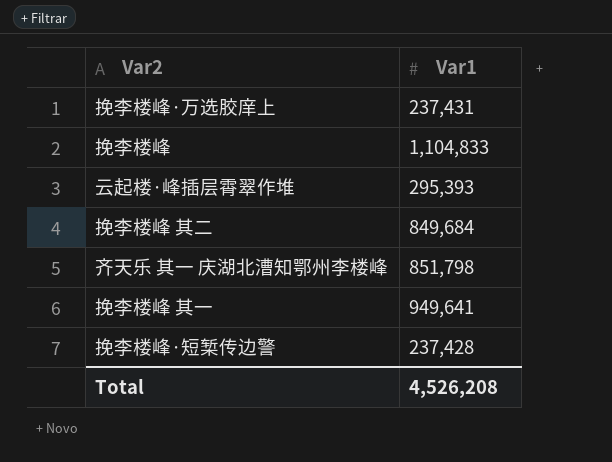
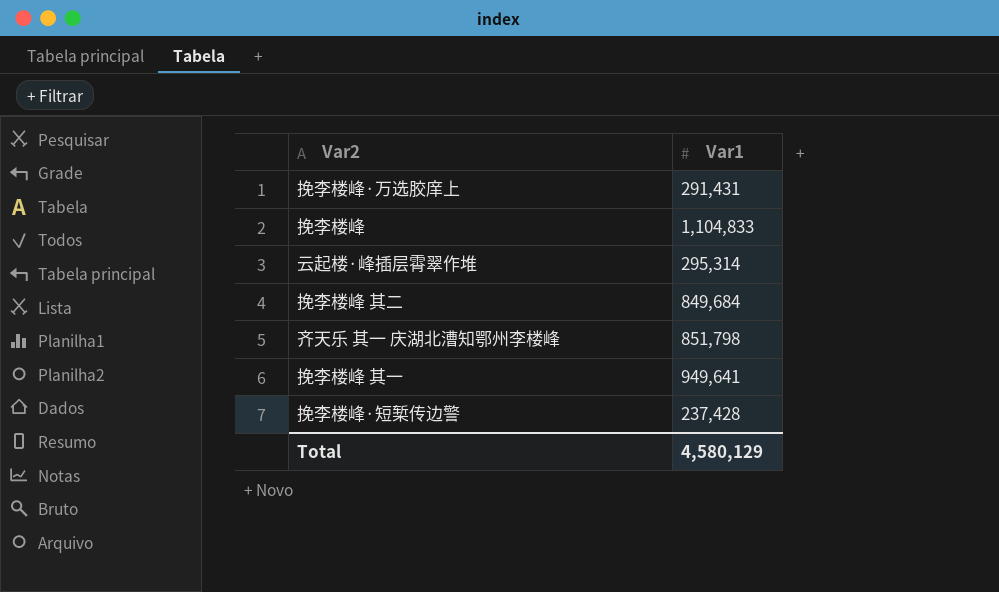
挽李楼峰·万选胶庠上 | Var1: 237,431 -> 291,431
云起楼·峰插层霄翠作堆 | Var1: 295,393 -> 295,314
Total | Var1: 4,526,208 -> 4,580,129

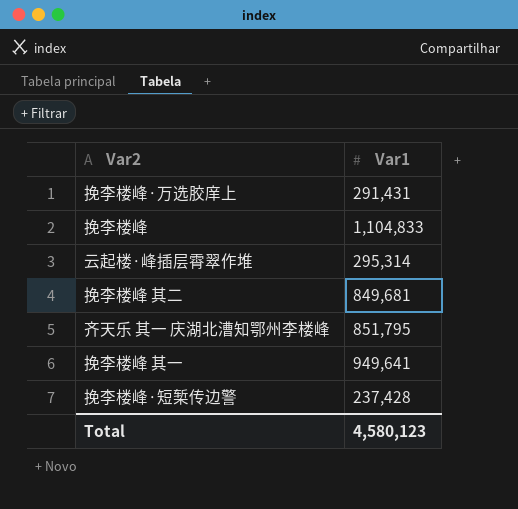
挽李楼峰 其二 | Var1: 849,684 -> 849,681
齐天乐 其一 庆湖北漕知鄂州李楼峰 | Var1: 851,798 -> 851,795
Total | Var1: 4,580,129 -> 4,580,123

